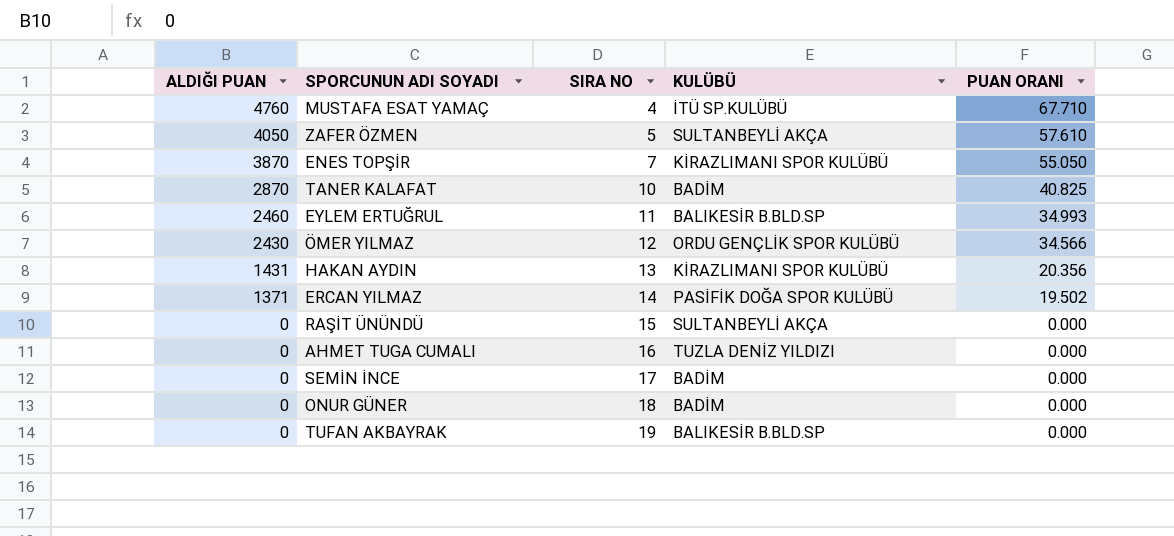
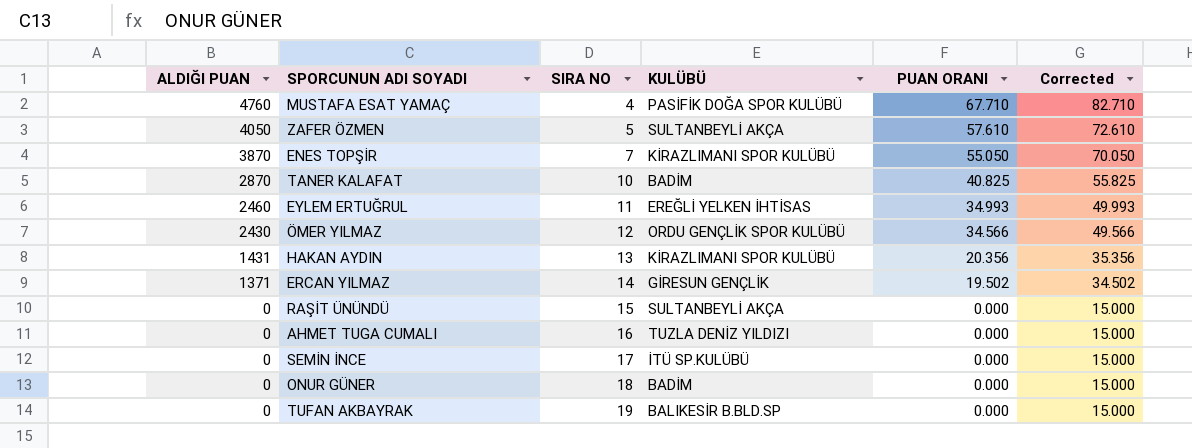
column Corrected | formula: none -> [PUAN ORANI] + 15
MUSTAFA ESAT YAMAÇ | KULÜBÜ: İTÜ SP.KULÜBÜ -> PASİFİK DOĞA SPOR KULÜBÜ
EYLEM ERTUĞRUL | KULÜBÜ: BALIKESİR B.BLD.SP -> EREĞLİ YELKEN İHTİSAS
ERCAN YILMAZ | KULÜBÜ: PASİFİK DOĞA SPOR KULÜBÜ -> GİRESUN GENÇLİK
SEMİN İNCE | KULÜBÜ: BADİM -> İTÜ SP.KULÜBÜ

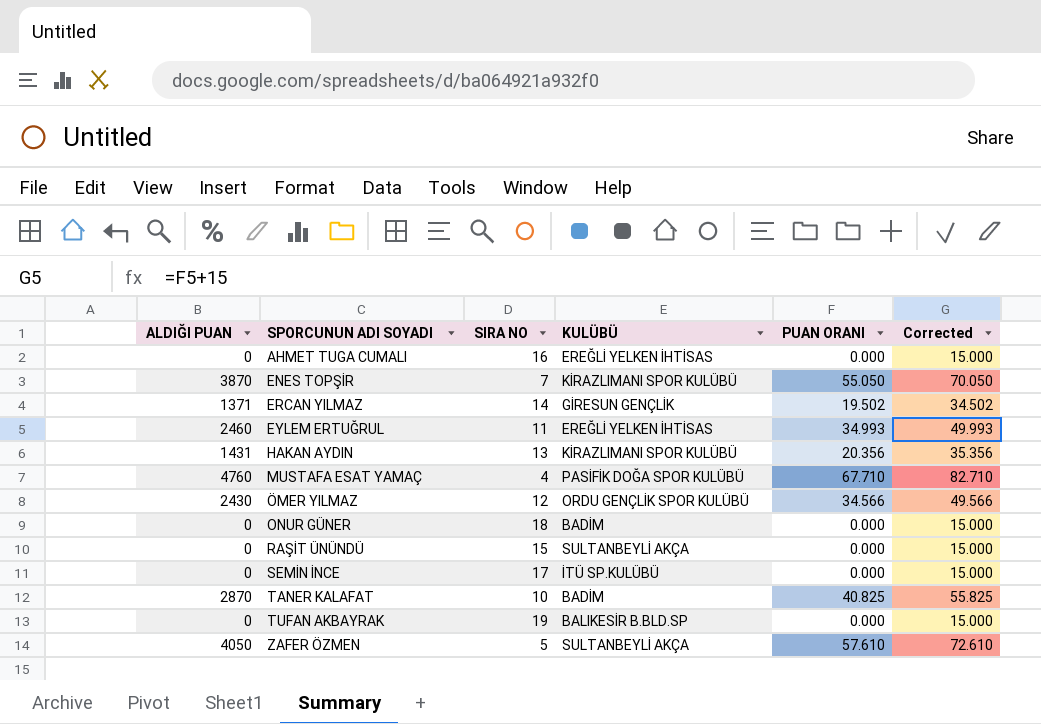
row order: ALDIĞI PUAN descending -> SPORCUNUN ADI SOYADI ascending
AHMET TUGA CUMALI | KULÜBÜ: TUZLA DENİZ YILDIZI -> EREĞLİ YELKEN İHTİSAS

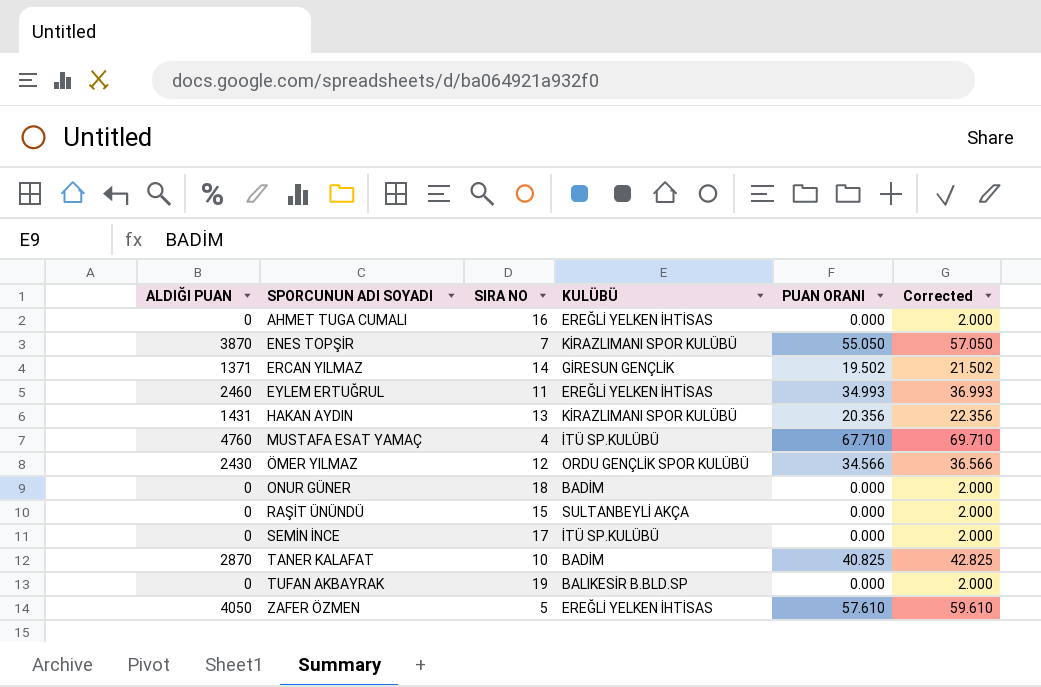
column Corrected | formula: [PUAN ORANI] + 15 -> [PUAN ORANI] + 2
MUSTAFA ESAT YAMAÇ | KULÜBÜ: PASİFİK DOĞA SPOR KULÜBÜ -> İTÜ SP.KULÜBÜ
ZAFER ÖZMEN | KULÜBÜ: SULTANBEYLİ AKÇA -> EREĞLİ YELKEN İHTİSAS

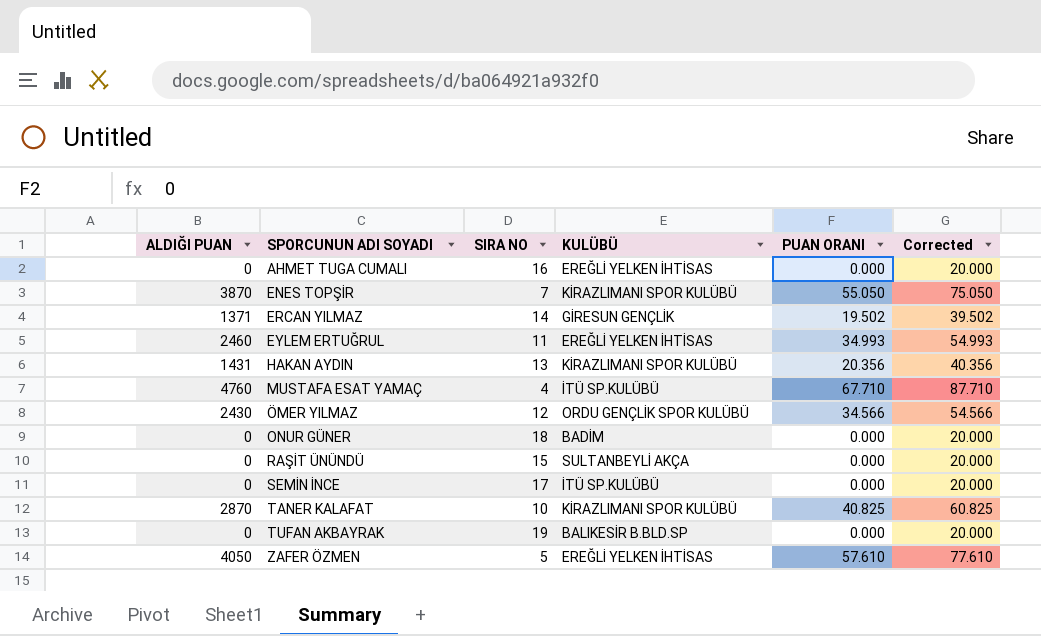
column Corrected | formula: [PUAN ORANI] + 2 -> [PUAN ORANI] + 20
TANER KALAFAT | KULÜBÜ: BADİM -> KİRAZLIMANI SPOR KULÜBÜ

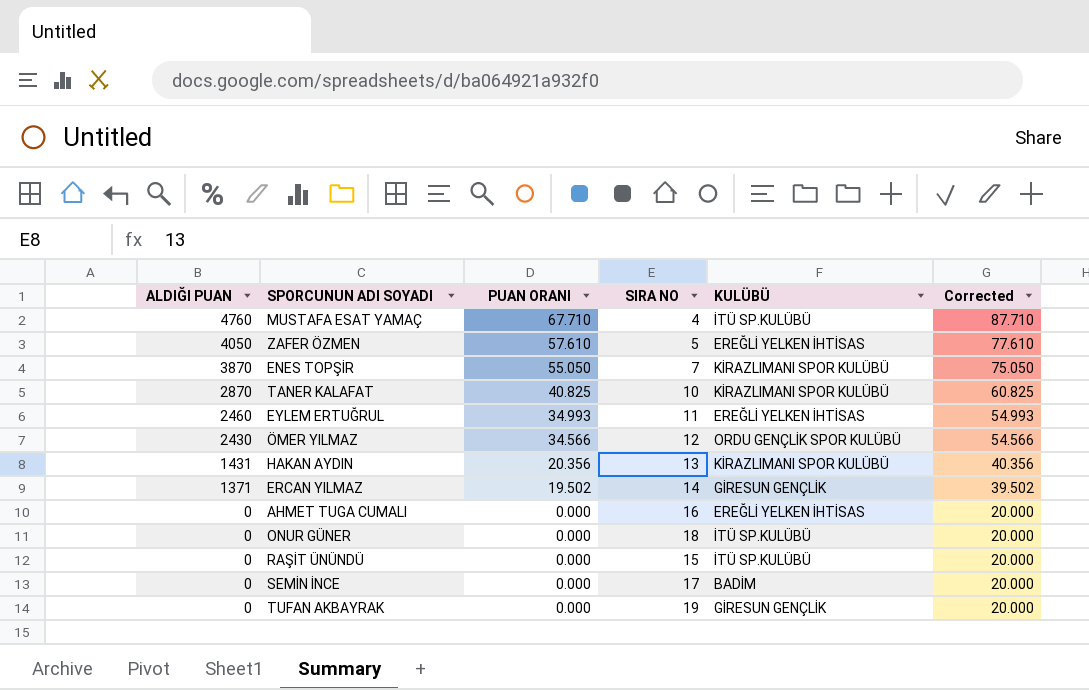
row order: SPORCUNUN ADI SOYADI ascending -> ALDIĞI PUAN descending
column PUAN ORANI | position: 5 -> 3
ONUR GÜNER | KULÜBÜ: BADİM -> İTÜ SP.KULÜBÜ
RAŞİT ÜNÜNDÜ | KULÜBÜ: SULTANBEYLİ AKÇA -> İTÜ SP.KULÜBÜ
SEMİN İNCE | KULÜBÜ: İTÜ SP.KULÜBÜ -> BADİM
TUFAN AKBAYRAK | KULÜBÜ: BALIKESİR B.BLD.SP -> GİRESUN GENÇLİK

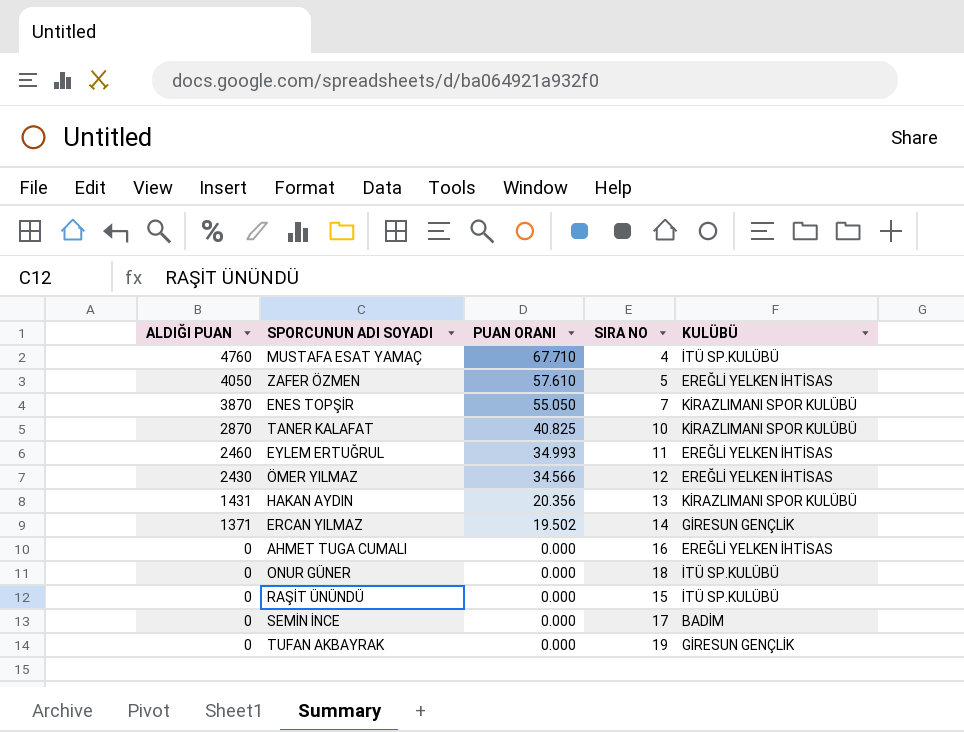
column Corrected | formula: [PUAN ORANI] + 20 -> none
ÖMER YILMAZ | KULÜBÜ: ORDU GENÇLİK SPOR KULÜBÜ -> EREĞLİ YELKEN İHTİSAS

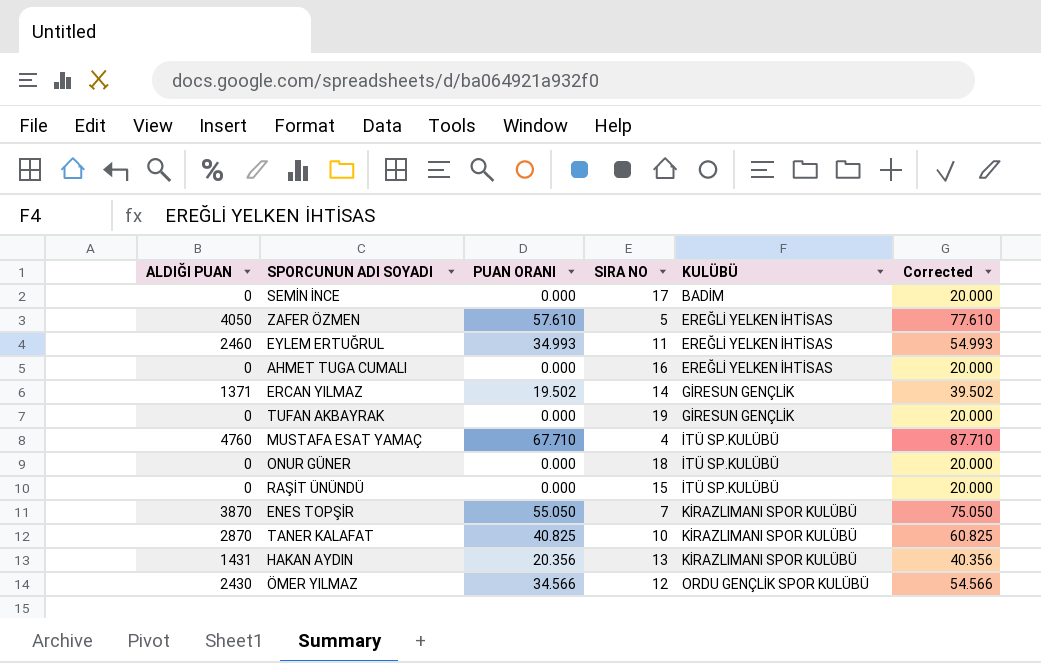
row order: ALDIĞI PUAN descending -> KULÜBÜ ascending
column Corrected | formula: none -> [PUAN ORANI] + 20
ÖMER YILMAZ | KULÜBÜ: EREĞLİ YELKEN İHTİSAS -> ORDU GENÇLİK SPOR KULÜBÜ

